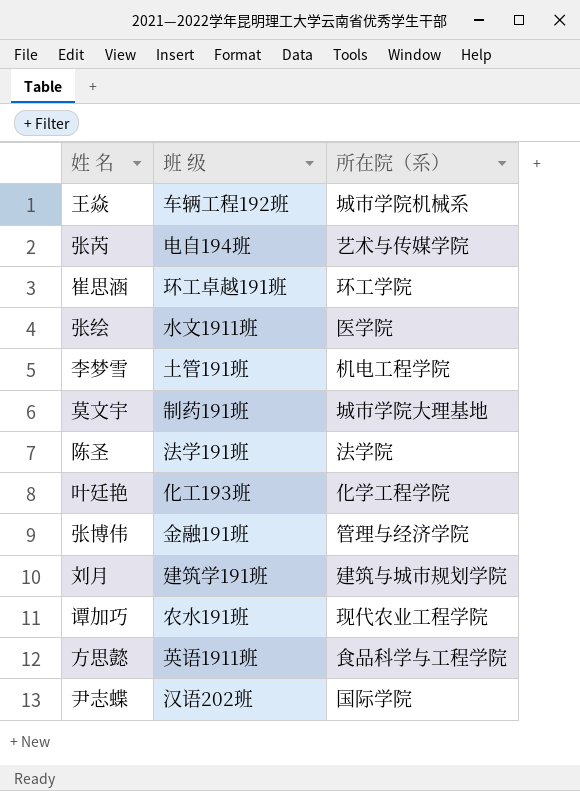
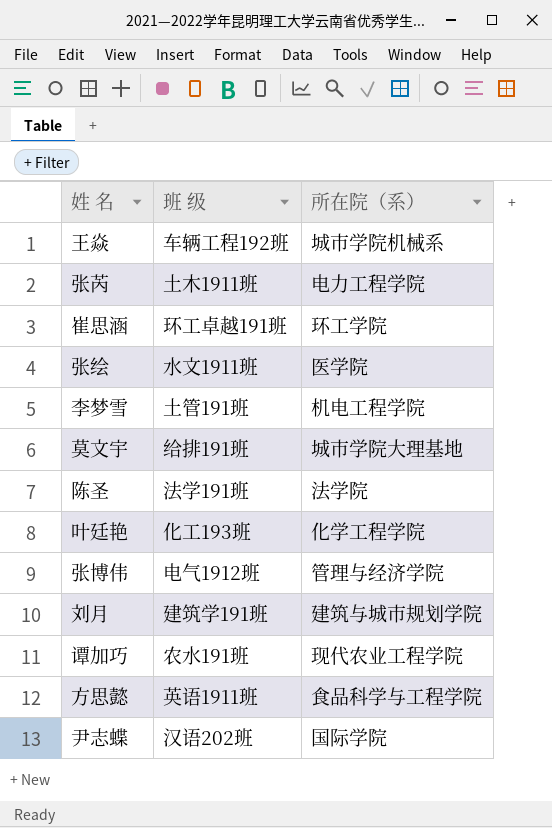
张芮 | 班 级: 电自194班 -> 土木1911班
张芮 | 所在院（系）: 艺术与传媒学院 -> 电力工程学院
莫文宇 | 班 级: 制药191班 -> 给排191班
张博伟 | 班 级: 金融191班 -> 电气1912班

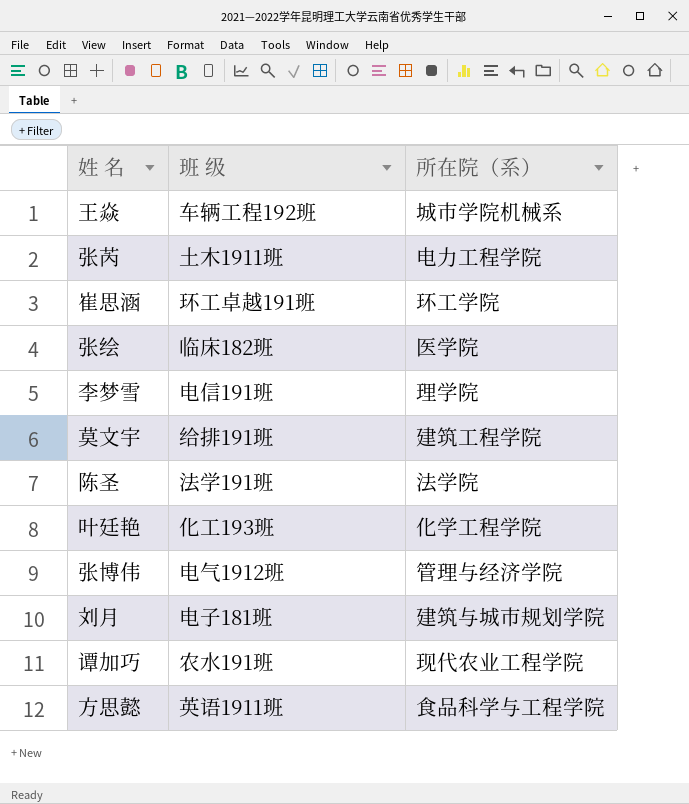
row 尹志蝶: 汉语202班 | 国际学院 -> none
张绘 | 班 级: 水文1911班 -> 临床182班
李梦雪 | 班 级: 土管191班 -> 电信191班
李梦雪 | 所在院（系）: 机电工程学院 -> 理学院
莫文宇 | 所在院（系）: 城市学院大理基地 -> 建筑工程学院
刘月 | 班 级: 建筑学191班 -> 电子181班

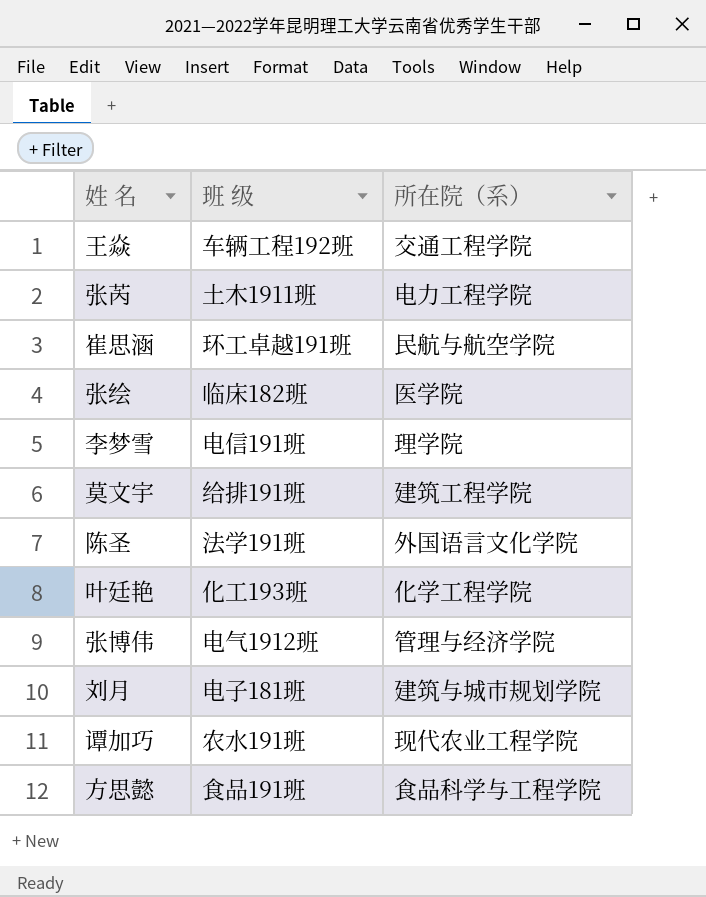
王焱 | 所在院（系）: 城市学院机械系 -> 交通工程学院
崔思涵 | 所在院（系）: 环工学院 -> 民航与航空学院
陈圣 | 所在院（系）: 法学院 -> 外国语言文化学院
方思懿 | 班 级: 英语1911班 -> 食品191班

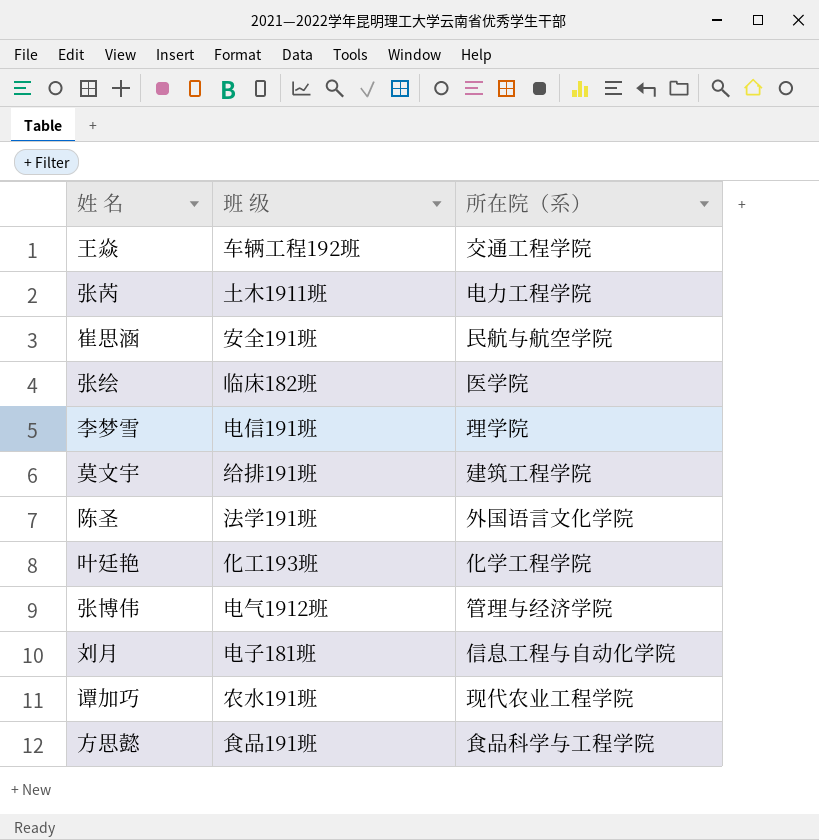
崔思涵 | 班 级: 环工卓越191班 -> 安全191班
刘月 | 所在院（系）: 建筑与城市规划学院 -> 信息工程与自动化学院

